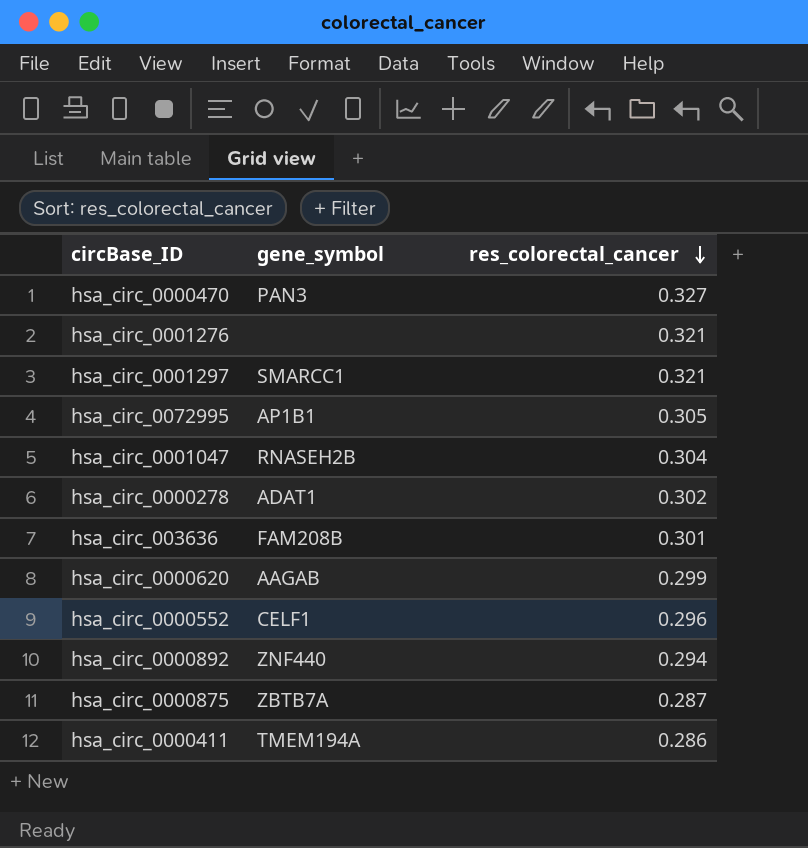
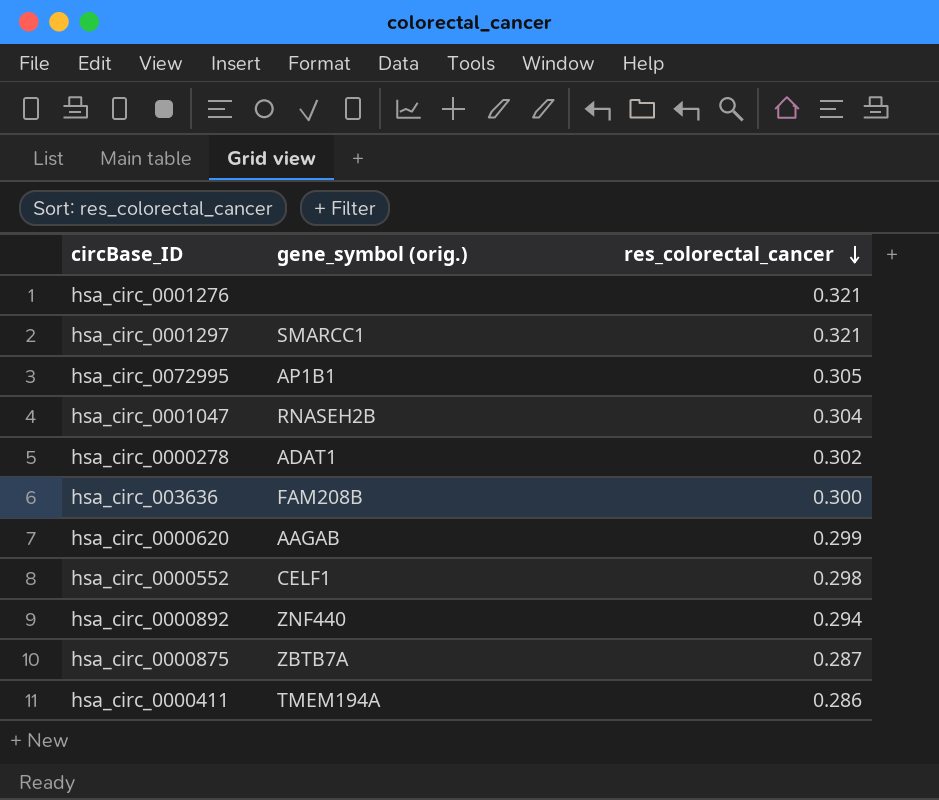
column name: gene_symbol -> gene_symbol (orig.)
row hsa_circ_0000470: PAN3 | 0.327 -> none
hsa_circ_003636 | res_colorectal_cancer: 0.301 -> 0.300
hsa_circ_0000552 | res_colorectal_cancer: 0.296 -> 0.298

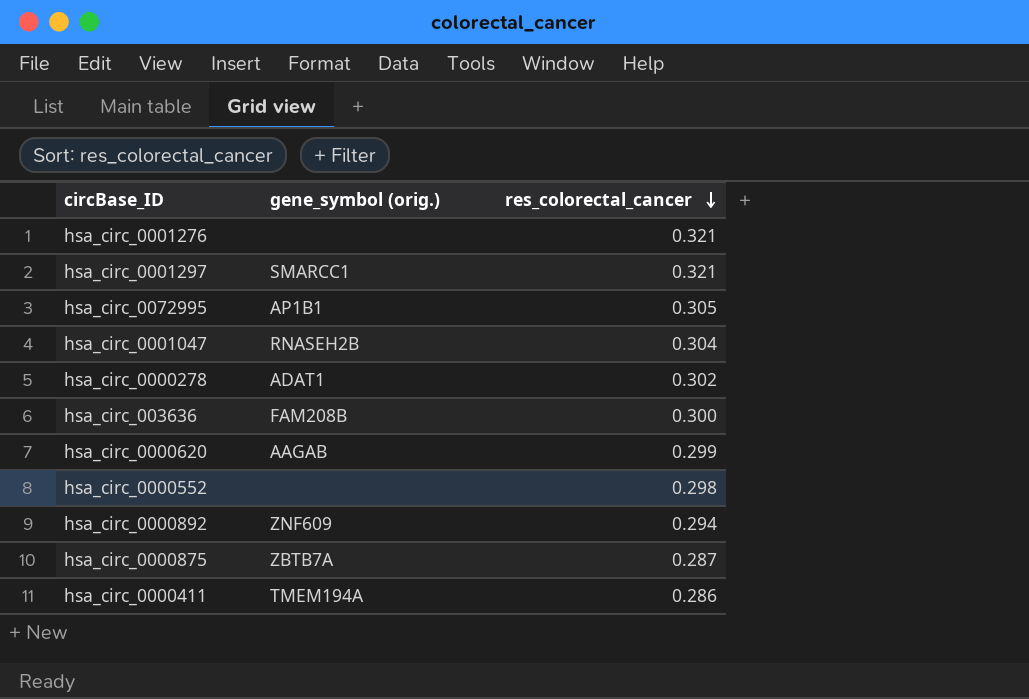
hsa_circ_0000552 | gene_symbol (orig.): CELF1 -> none
hsa_circ_0000892 | gene_symbol (orig.): ZNF440 -> ZNF609

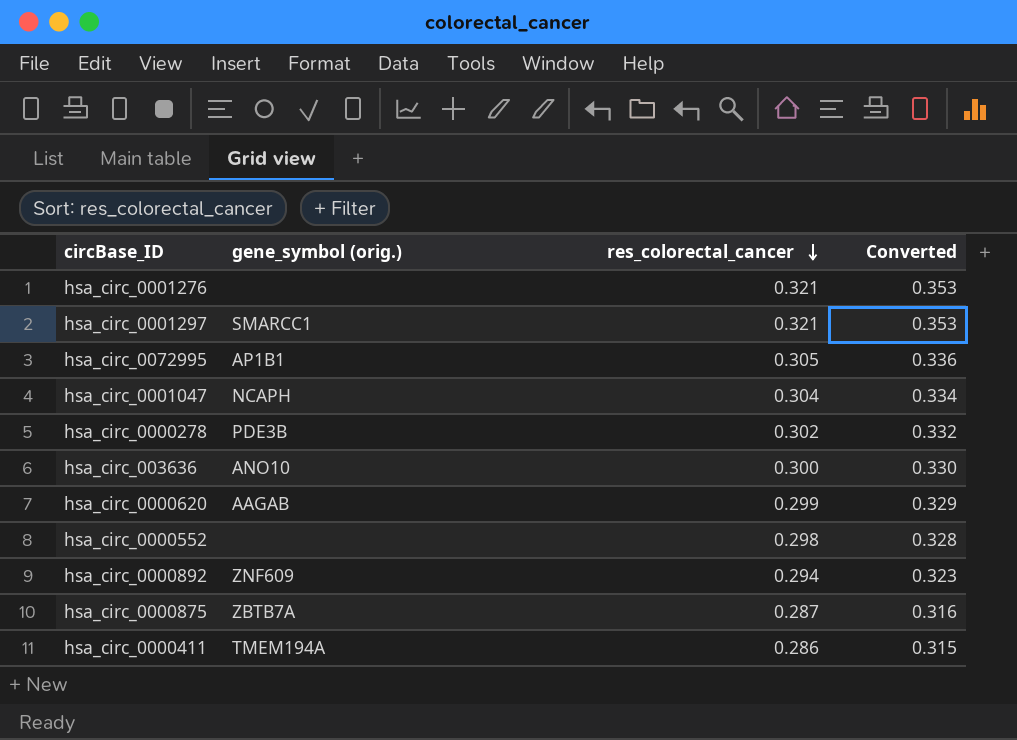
column Converted | formula: none -> [res_colorectal_cancer] * 1.1
hsa_circ_0001047 | gene_symbol (orig.): RNASEH2B -> NCAPH
hsa_circ_0000278 | gene_symbol (orig.): ADAT1 -> PDE3B
hsa_circ_003636 | gene_symbol (orig.): FAM208B -> ANO10

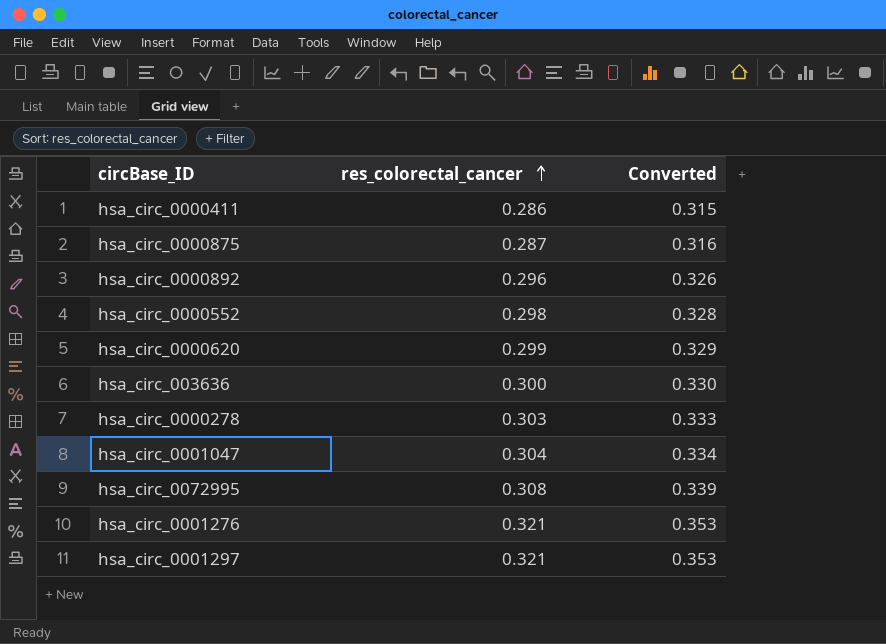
row order: res_colorectal_cancer descending -> res_colorectal_cancer ascending
column gene_symbol (orig.) | position: 2 -> none
hsa_circ_0000892 | res_colorectal_cancer: 0.294 -> 0.296
hsa_circ_0000892 | Converted: 0.323 -> 0.326
hsa_circ_0000278 | res_colorectal_cancer: 0.302 -> 0.303
hsa_circ_0000278 | Converted: 0.332 -> 0.333
hsa_circ_0072995 | res_colorectal_cancer: 0.305 -> 0.308
hsa_circ_0072995 | Converted: 0.336 -> 0.339

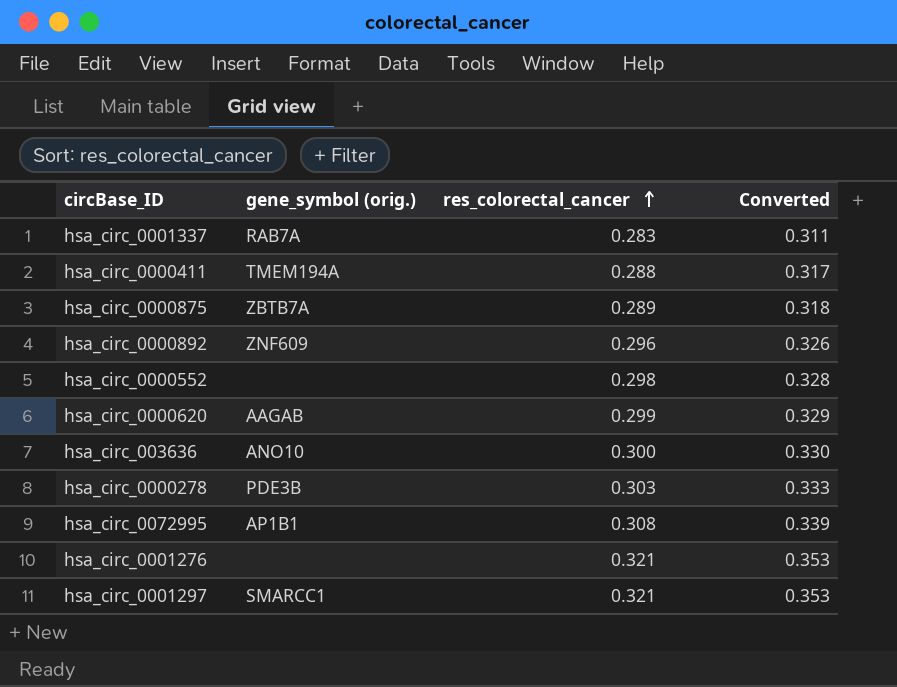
column gene_symbol (orig.) | position: none -> 2
row hsa_circ_0001047: 0.304 | 0.334 -> none
row hsa_circ_0001337: none -> RAB7A | 0.283 | 0.311
hsa_circ_0000411 | res_colorectal_cancer: 0.286 -> 0.288
hsa_circ_0000411 | Converted: 0.315 -> 0.317
hsa_circ_0000875 | res_colorectal_cancer: 0.287 -> 0.289
hsa_circ_0000875 | Converted: 0.316 -> 0.318

